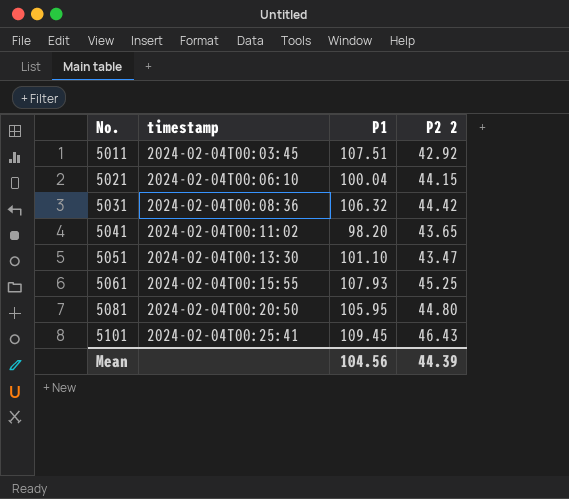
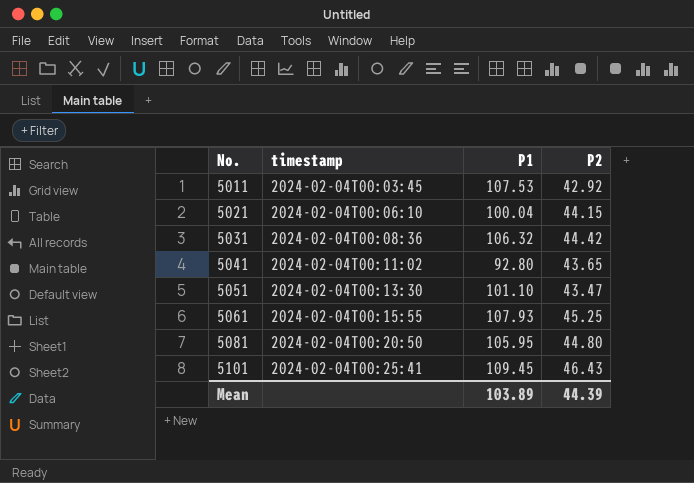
column name: P2 2 -> P2
5011 | P1: 107.51 -> 107.53
5041 | P1: 98.20 -> 92.80
Mean | P1: 104.56 -> 103.89

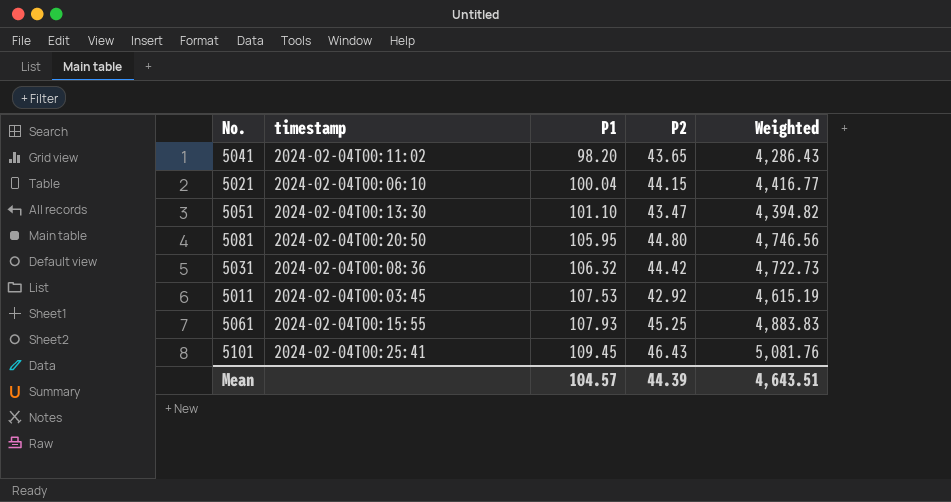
row order: No. ascending -> P1 ascending
column Weighted | formula: none -> [P1] * [P2]
5041 | P1: 92.80 -> 98.20
Mean | P1: 103.89 -> 104.57

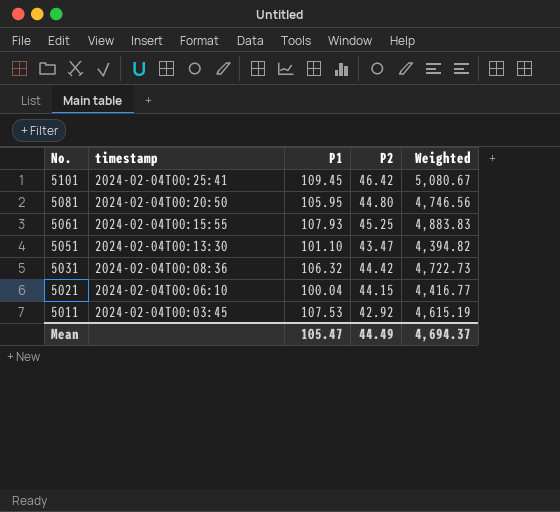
row order: P1 ascending -> No. descending
row 5041: 2024-02-04T00:11:02 | 98.20 | 43.65 | 4,286.43 -> none
5101 | P2: 46.43 -> 46.42
5101 | Weighted: 5,081.76 -> 5,080.67
Mean | P1: 104.57 -> 105.47
Mean | P2: 44.39 -> 44.49
Mean | Weighted: 4,643.51 -> 4,694.37

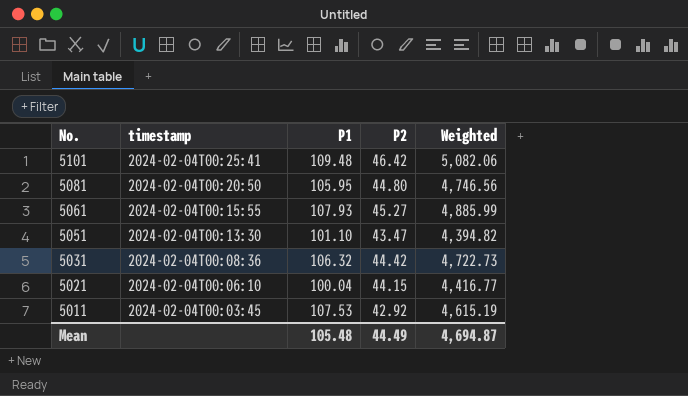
5101 | P1: 109.45 -> 109.48
5101 | Weighted: 5,080.67 -> 5,082.06
5061 | P2: 45.25 -> 45.27
5061 | Weighted: 4,883.83 -> 4,885.99
Mean | P1: 105.47 -> 105.48
Mean | Weighted: 4,694.37 -> 4,694.87

